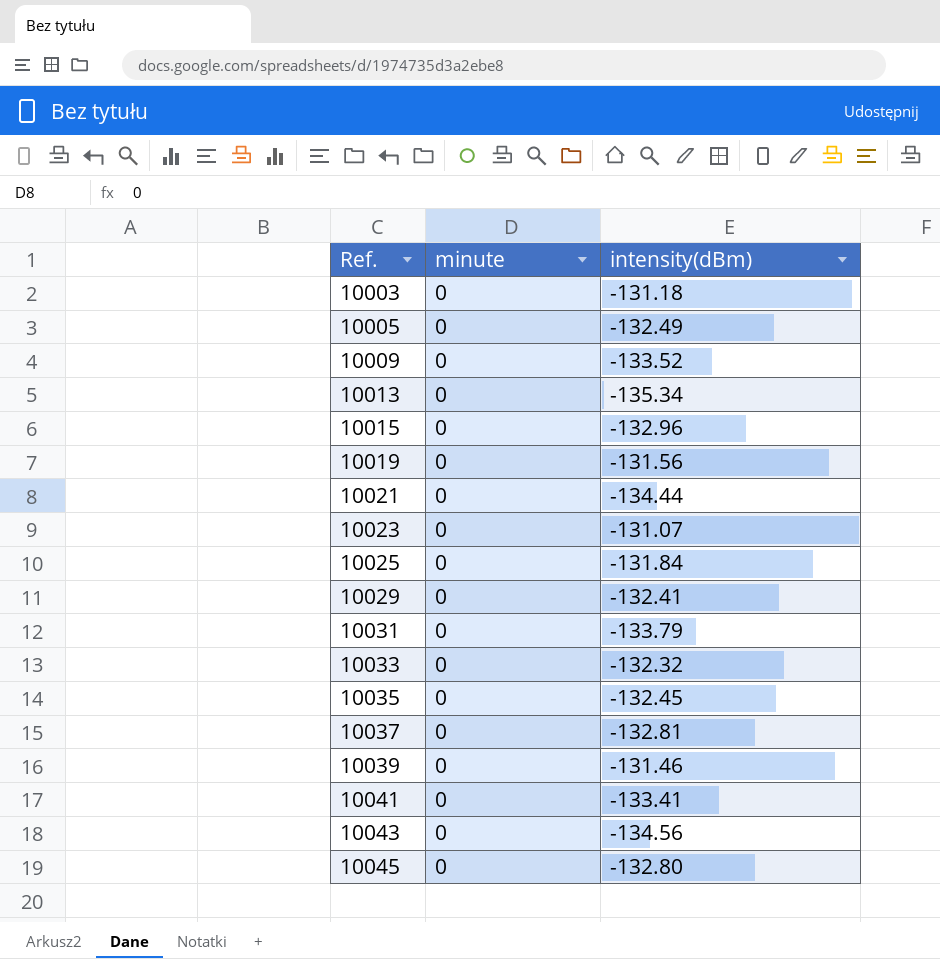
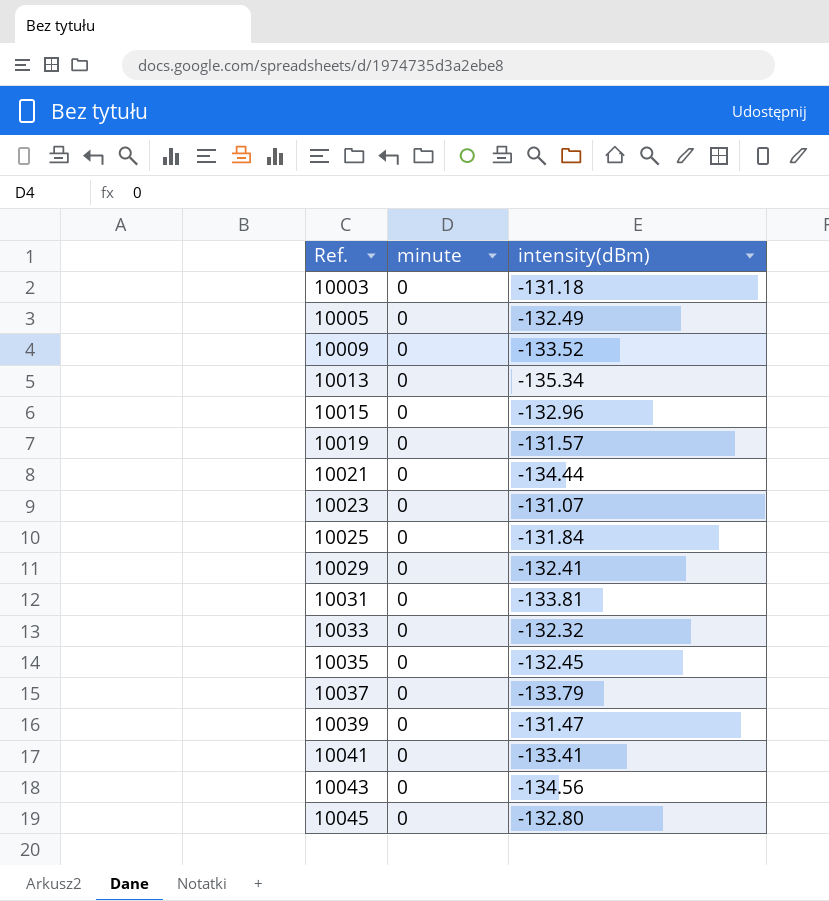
10019 | intensity(dBm): -131.56 -> -131.57
10031 | intensity(dBm): -133.79 -> -133.81
10037 | intensity(dBm): -132.81 -> -133.79
10039 | intensity(dBm): -131.46 -> -131.47

